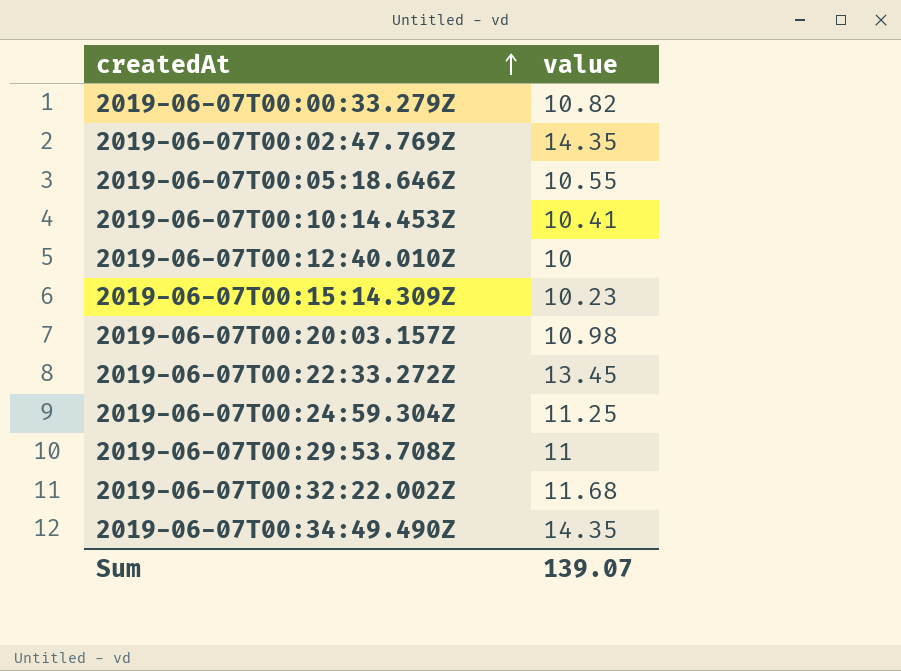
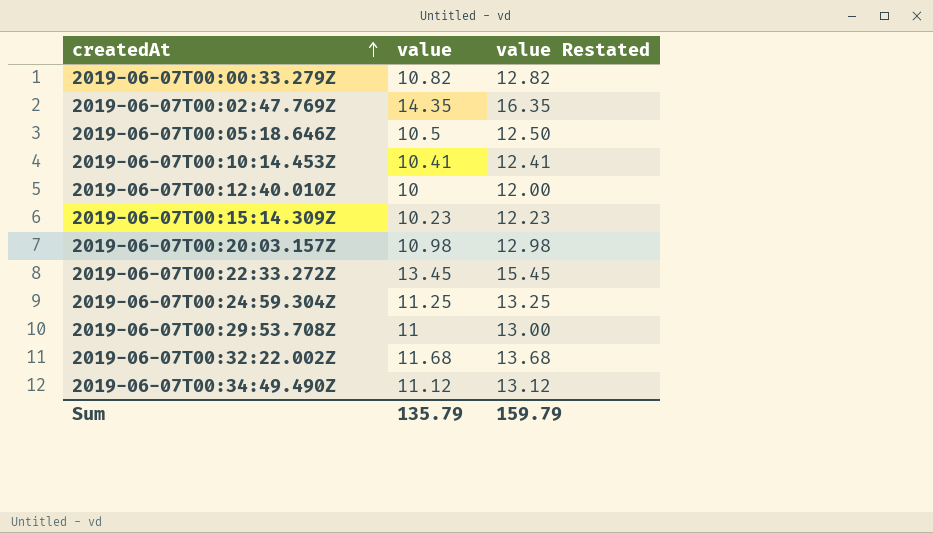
column value Restated | formula: none -> [value] + 2
2019-06-07T00:05:18.646Z | value: 10.55 -> 10.5
2019-06-07T00:34:49.490Z | value: 14.35 -> 11.12
Sum | value: 139.07 -> 135.79

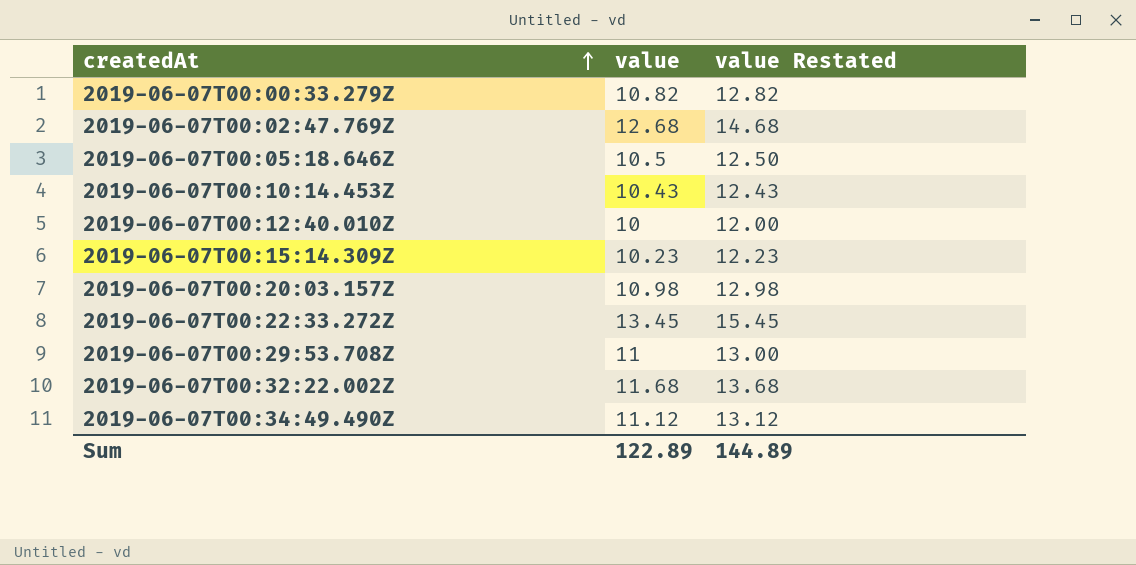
row 2019-06-07T00:24:59.304Z: 11.25 | 13.25 -> none
2019-06-07T00:02:47.769Z | value: 14.35 -> 12.68
2019-06-07T00:02:47.769Z | value Restated: 16.35 -> 14.68
2019-06-07T00:10:14.453Z | value: 10.41 -> 10.43
2019-06-07T00:10:14.453Z | value Restated: 12.41 -> 12.43
Sum | value: 135.79 -> 122.89
Sum | value Restated: 159.79 -> 144.89

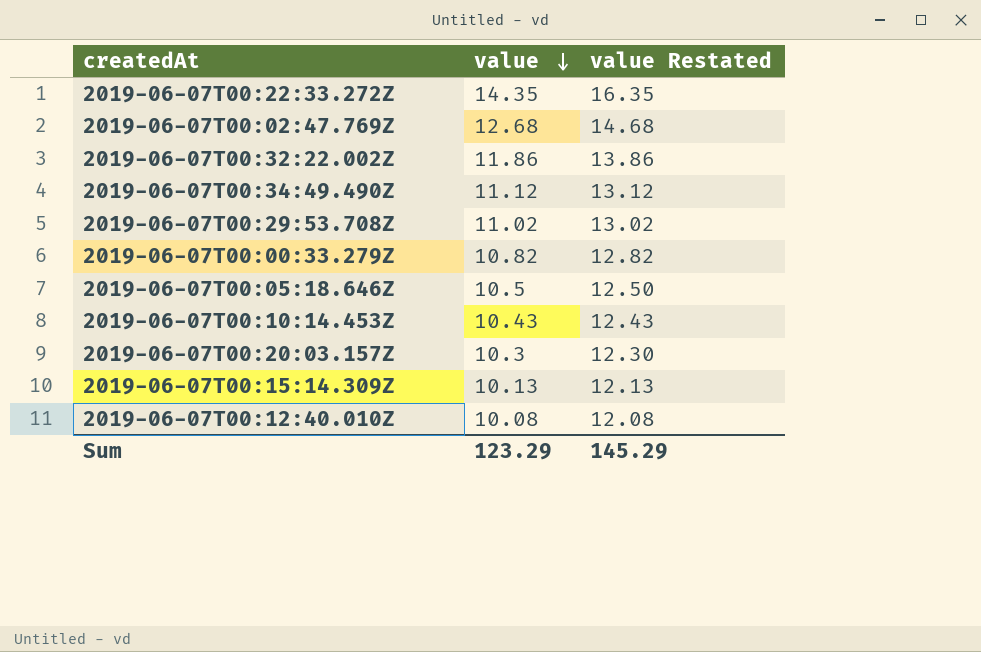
row order: createdAt ascending -> value descending
2019-06-07T00:22:33.272Z | value: 13.45 -> 14.35
2019-06-07T00:22:33.272Z | value Restated: 15.45 -> 16.35
2019-06-07T00:32:22.002Z | value: 11.68 -> 11.86
2019-06-07T00:32:22.002Z | value Restated: 13.68 -> 13.86
2019-06-07T00:29:53.708Z | value: 11 -> 11.02
2019-06-07T00:29:53.708Z | value Restated: 13.00 -> 13.02
2019-06-07T00:20:03.157Z | value: 10.98 -> 10.3
2019-06-07T00:20:03.157Z | value Restated: 12.98 -> 12.30
2019-06-07T00:15:14.309Z | value: 10.23 -> 10.13
2019-06-07T00:15:14.309Z | value Restated: 12.23 -> 12.13
2019-06-07T00:12:40.010Z | value: 10 -> 10.08
2019-06-07T00:12:40.010Z | value Restated: 12.00 -> 12.08
Sum | value: 122.89 -> 123.29
Sum | value Restated: 144.89 -> 145.29

